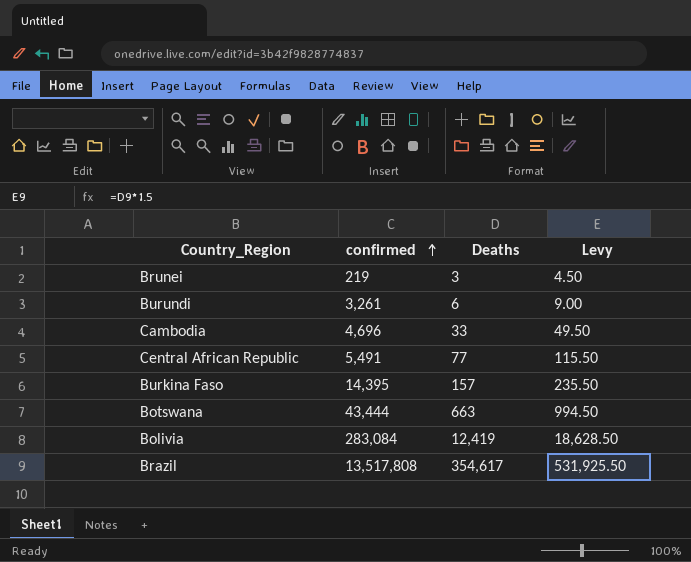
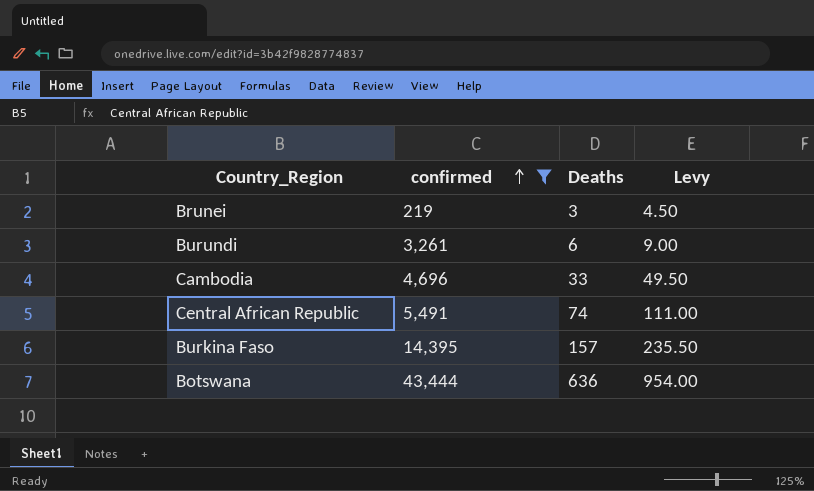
filter: none -> confirmed <= 43,444
Central African Republic | Deaths: 77 -> 74
Central African Republic | Levy: 115.50 -> 111.00
Botswana | Deaths: 663 -> 636
Botswana | Levy: 994.50 -> 954.00

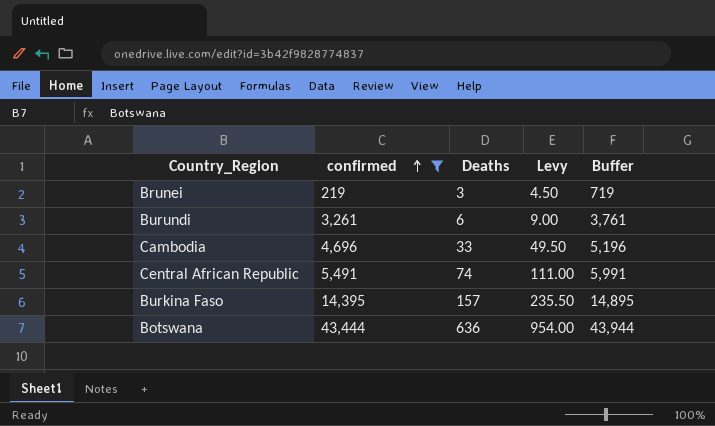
column Buffer | formula: none -> [confirmed] + 500

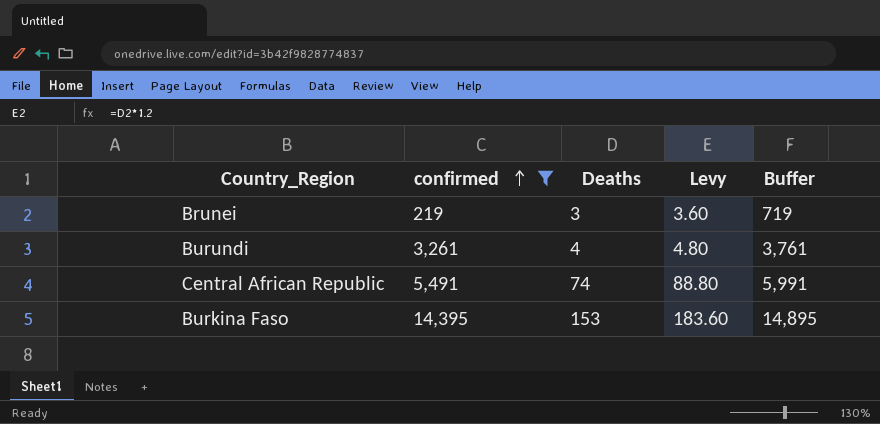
column Levy | formula: [Deaths] * 1.5 -> [Deaths] * 1.2
row Cambodia: 4,696 | 33 | 49.50 | 5,196 -> none
row Botswana: 43,444 | 636 | 954.00 | 43,944 -> none
Burundi | Deaths: 6 -> 4
Burkina Faso | Deaths: 157 -> 153

